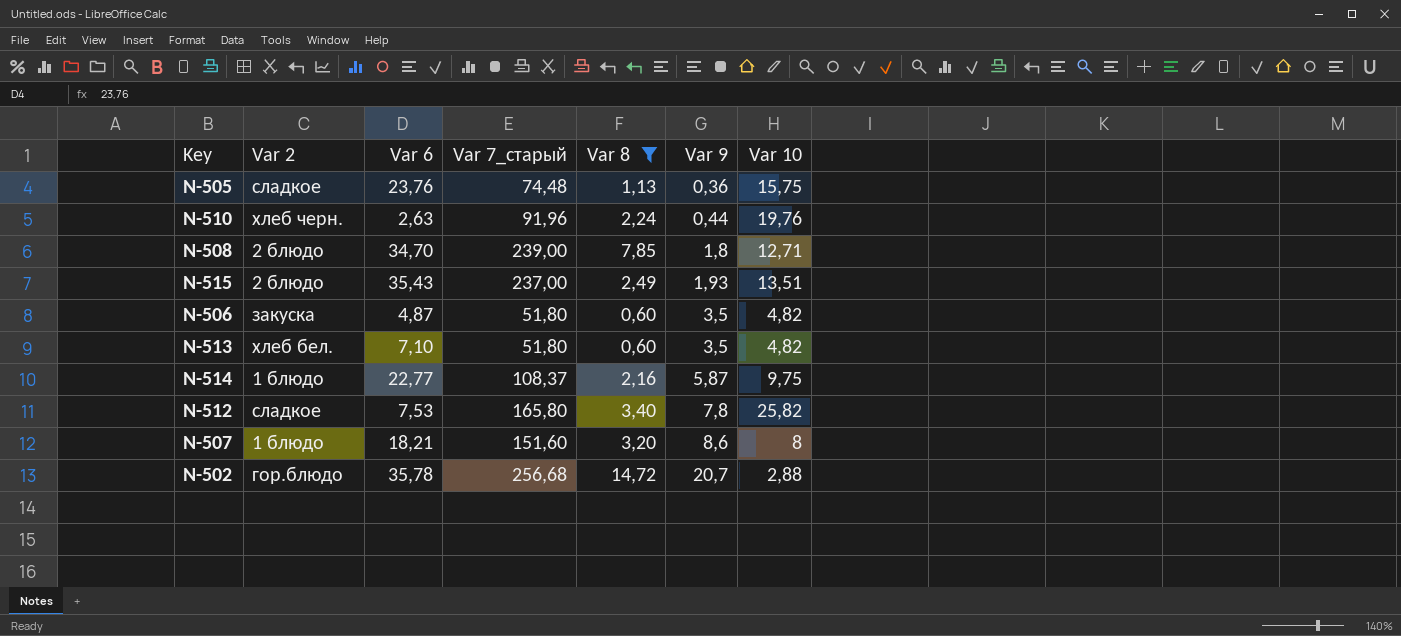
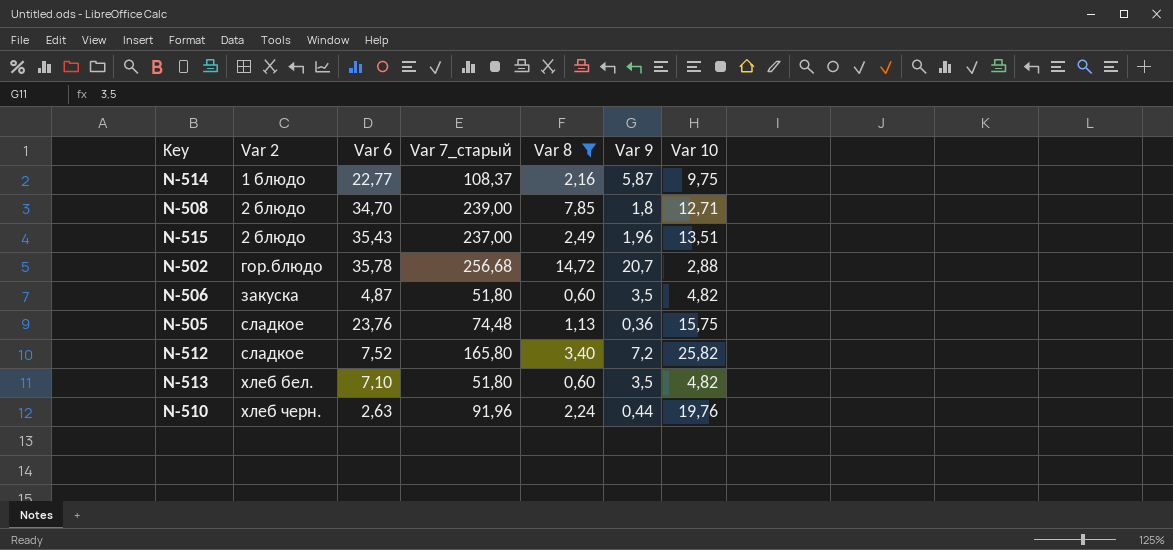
row order: Var 9 ascending -> Var 2 ascending
row N-507: 1 блюдо | 18,21 | 151,60 | 3,20 | 8,6 | 8 -> none
N-515 | Var 9: 1,93 -> 1,96
N-512 | Var 6: 7,53 -> 7,52
N-512 | Var 9: 7,8 -> 7,2

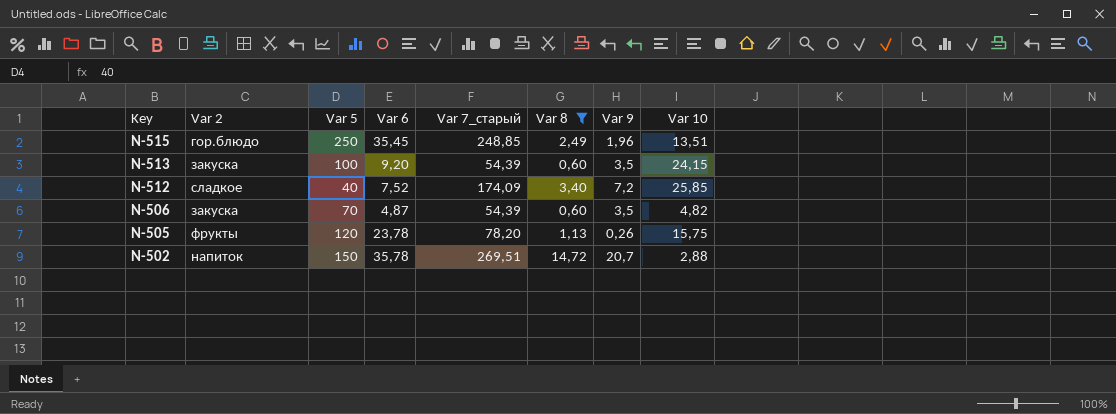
row order: Var 2 ascending -> Key descending
column Var 5 | position: none -> 3
row N-514: 1 блюдо | 22,77 | 108,37 | 2,16 | 5,87 | 9,75 -> none
row N-508: 2 блюдо | 34,70 | 239,00 | 7,85 | 1,8 | 12,71 -> none
row N-510: хлеб черн. | 2,63 | 91,96 | 2,24 | 0,44 | 19,76 -> none
N-515 | Var 2: 2 блюдо -> гор.блюдо
N-515 | Var 6: 35,43 -> 35,45
N-515 | Var 7_старый: 237,00 -> 248,85
N-513 | Var 2: хлеб бел. -> закуска
N-513 | Var 6: 7,10 -> 9,20
N-513 | Var 7_старый: 51,80 -> 54,39
N-513 | Var 10: 4,82 -> 24,15
N-512 | Var 7_старый: 165,80 -> 174,09
N-512 | Var 10: 25,82 -> 25,85
N-506 | Var 7_старый: 51,80 -> 54,39
N-505 | Var 2: сладкое -> фрукты
N-505 | Var 6: 23,76 -> 23,78
N-505 | Var 7_старый: 74,48 -> 78,20
N-505 | Var 9: 0,36 -> 0,26
N-502 | Var 2: гор.блюдо -> напиток
N-502 | Var 7_старый: 256,68 -> 269,51

